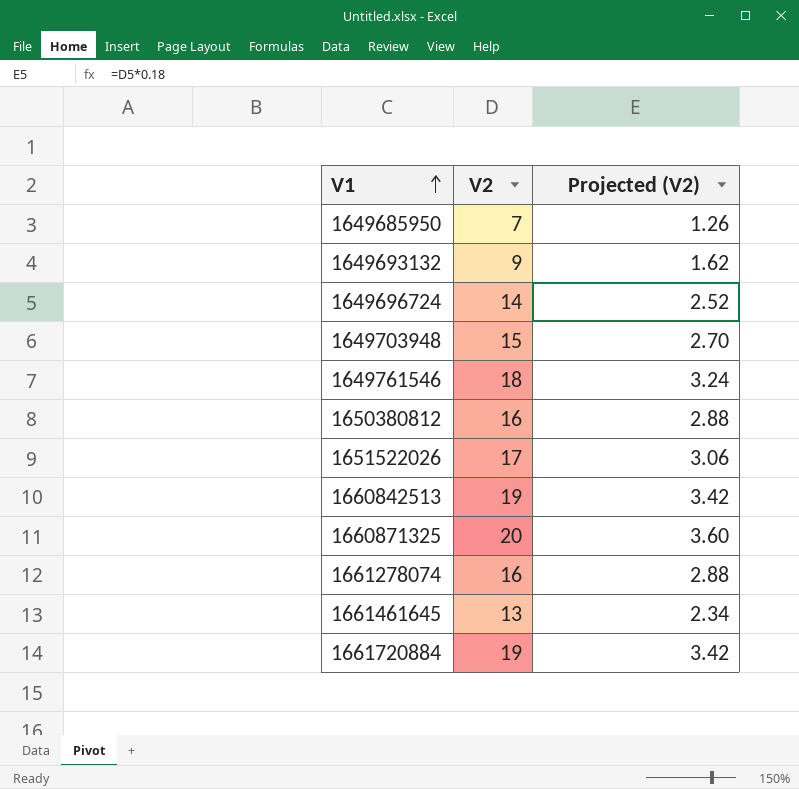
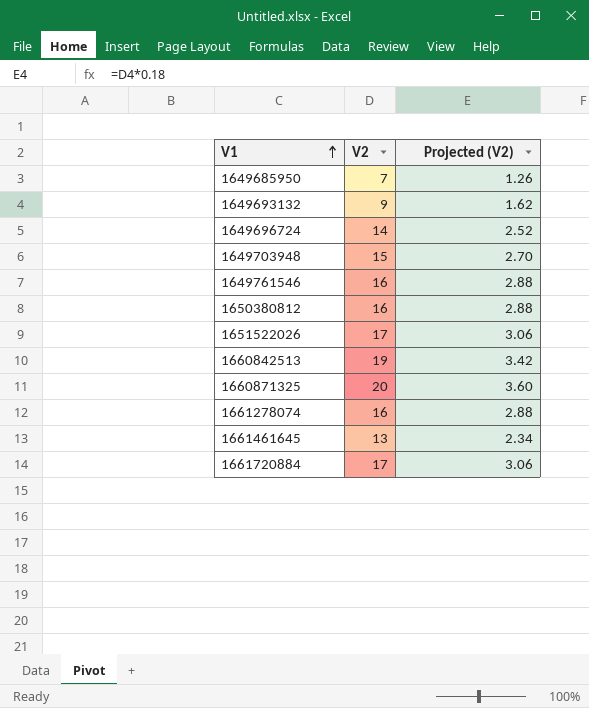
1649761546 | V2: 18 -> 16
1649761546 | Projected (V2): 3.24 -> 2.88
1661720884 | V2: 19 -> 17
1661720884 | Projected (V2): 3.42 -> 3.06

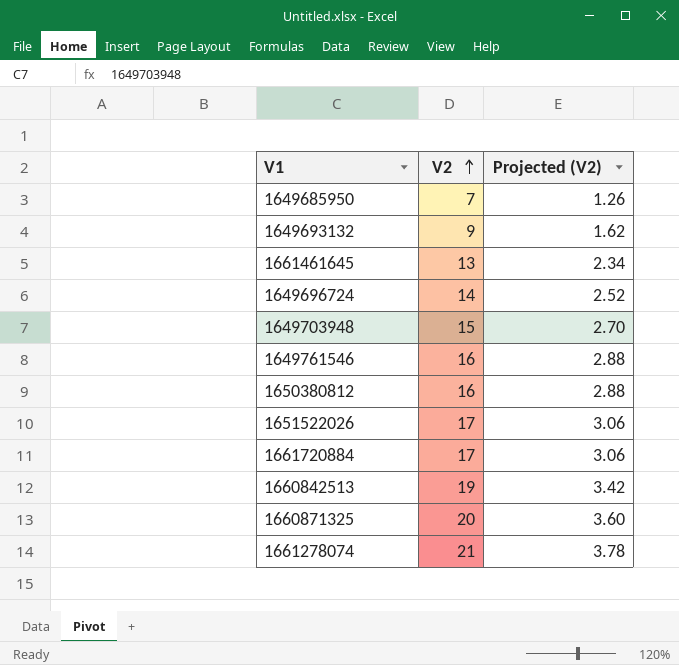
row order: V1 ascending -> V2 ascending
1661278074 | V2: 16 -> 21
1661278074 | Projected (V2): 2.88 -> 3.78

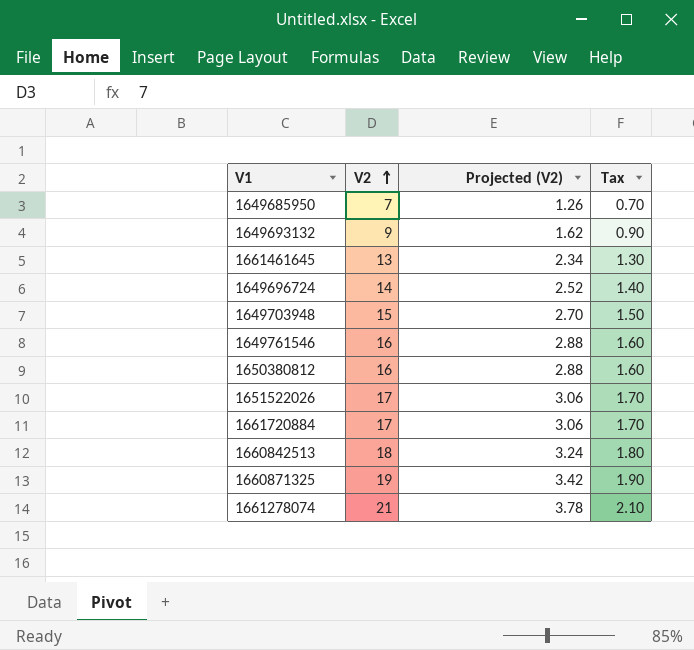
column Tax | formula: none -> [V2] * 0.1
1660842513 | V2: 19 -> 18
1660842513 | Projected (V2): 3.42 -> 3.24
1660871325 | V2: 20 -> 19
1660871325 | Projected (V2): 3.60 -> 3.42

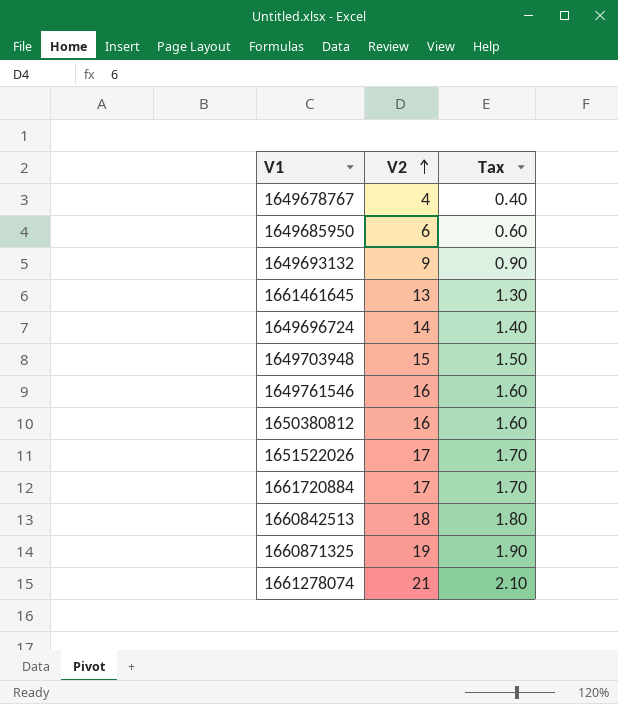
column Projected (V2) | formula: [V2] * 0.18 -> none
row 1649678767: none -> 4 | 0.40
1649685950 | V2: 7 -> 6
1649685950 | Tax: 0.70 -> 0.60

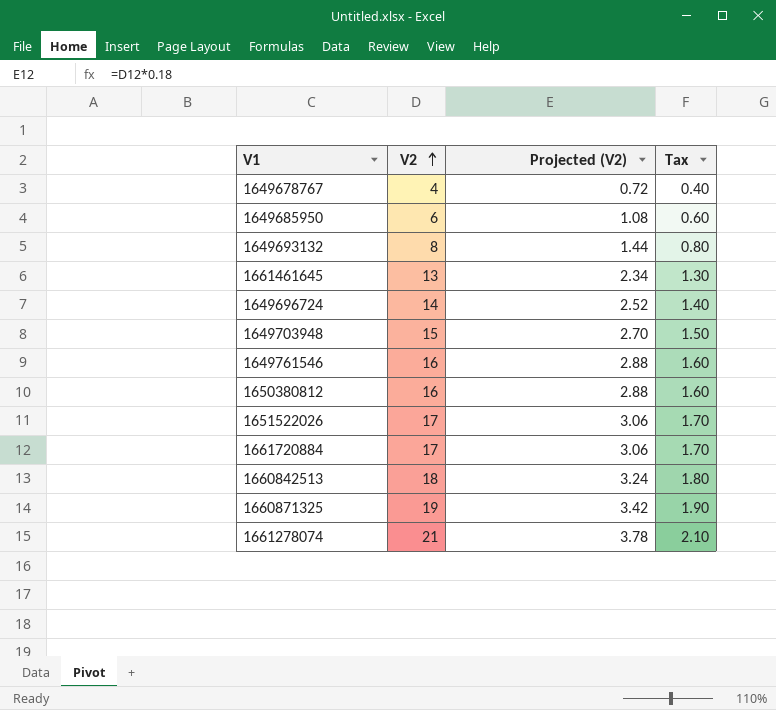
column Projected (V2) | formula: none -> [V2] * 0.18
1649693132 | V2: 9 -> 8
1649693132 | Tax: 0.90 -> 0.80

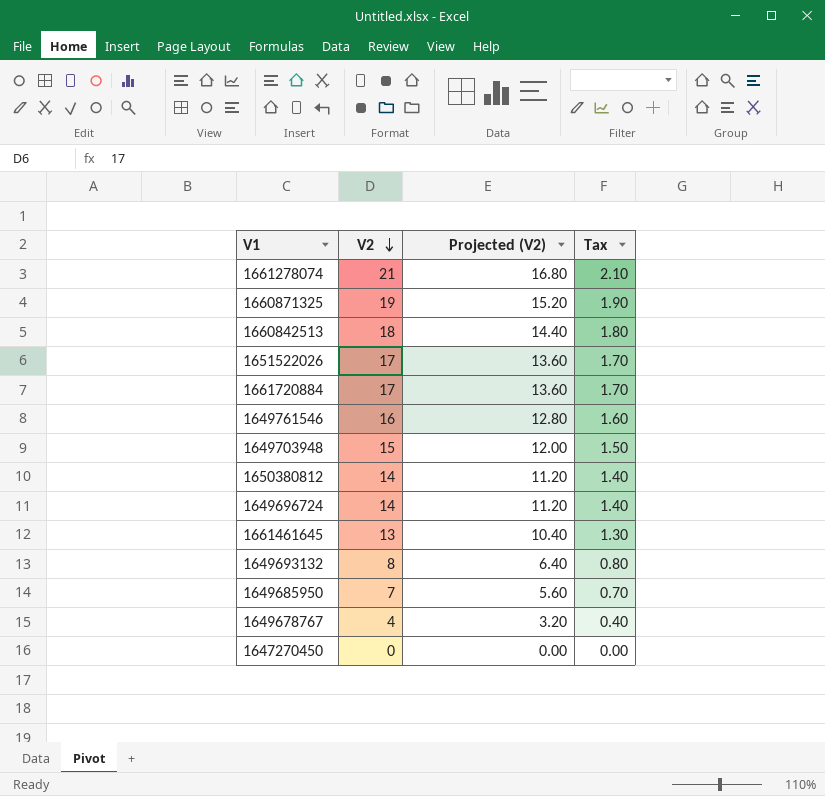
row order: V2 ascending -> V2 descending
column Projected (V2) | formula: [V2] * 0.18 -> [V2] * 0.8
1650380812 | V2: 16 -> 14
1650380812 | Tax: 1.60 -> 1.40
1649685950 | V2: 6 -> 7
1649685950 | Tax: 0.60 -> 0.70
row 1647270450: none -> 0 | 0.00 | 0.00

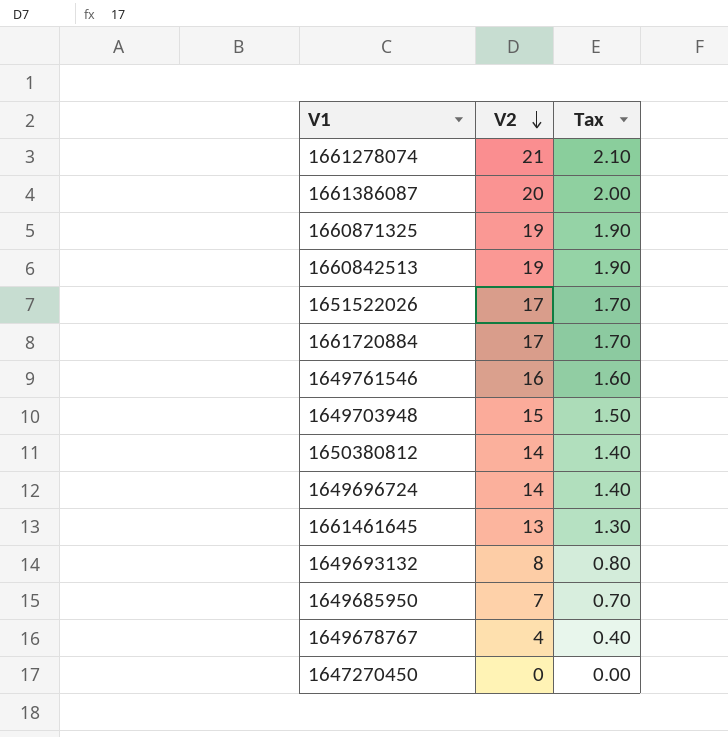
column Projected (V2) | formula: [V2] * 0.8 -> none
row 1661386087: none -> 20 | 2.00
1660842513 | V2: 18 -> 19
1660842513 | Tax: 1.80 -> 1.90

